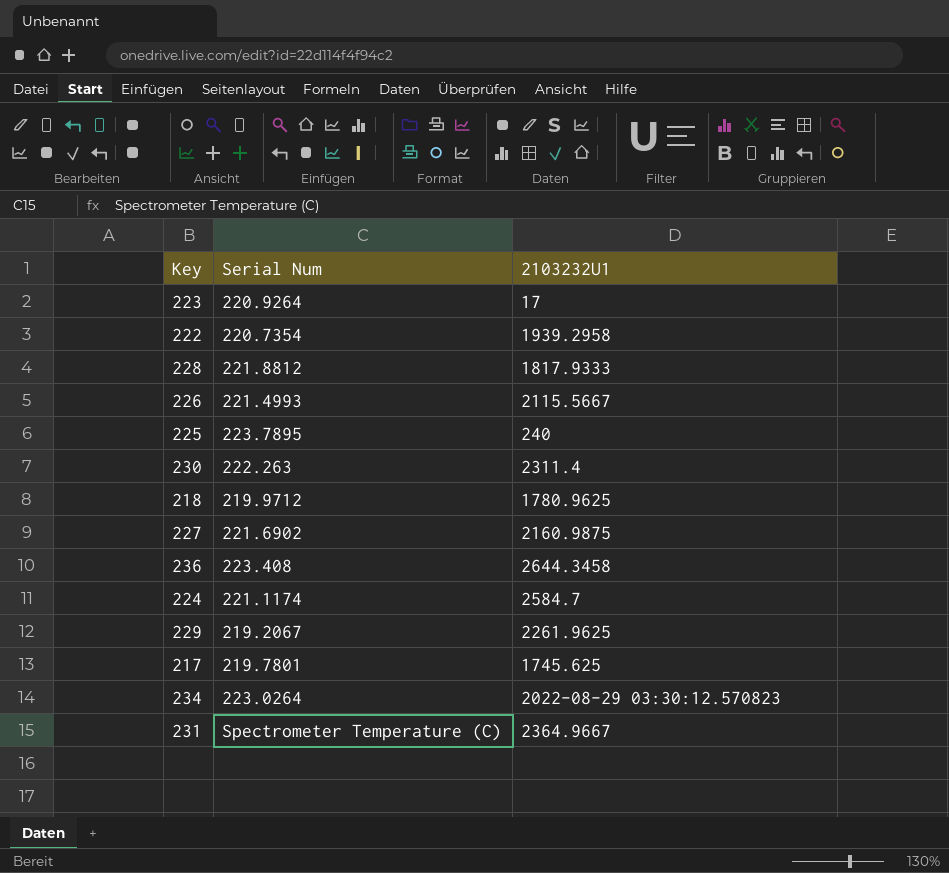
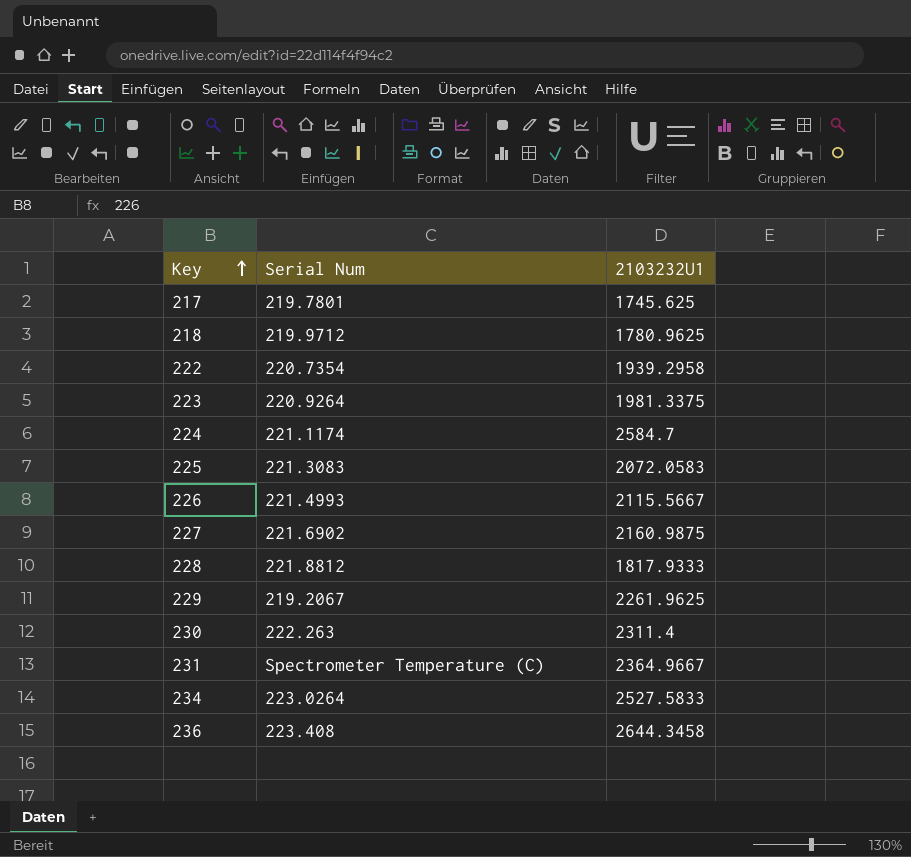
row order: none -> Key ascending
223 | 2103232U1: 17 -> 1981.3375
225 | Serial Num: 223.7895 -> 221.3083
225 | 2103232U1: 240 -> 2072.0583
234 | 2103232U1: 2022-08-29 03:30:12.570823 -> 2527.5833

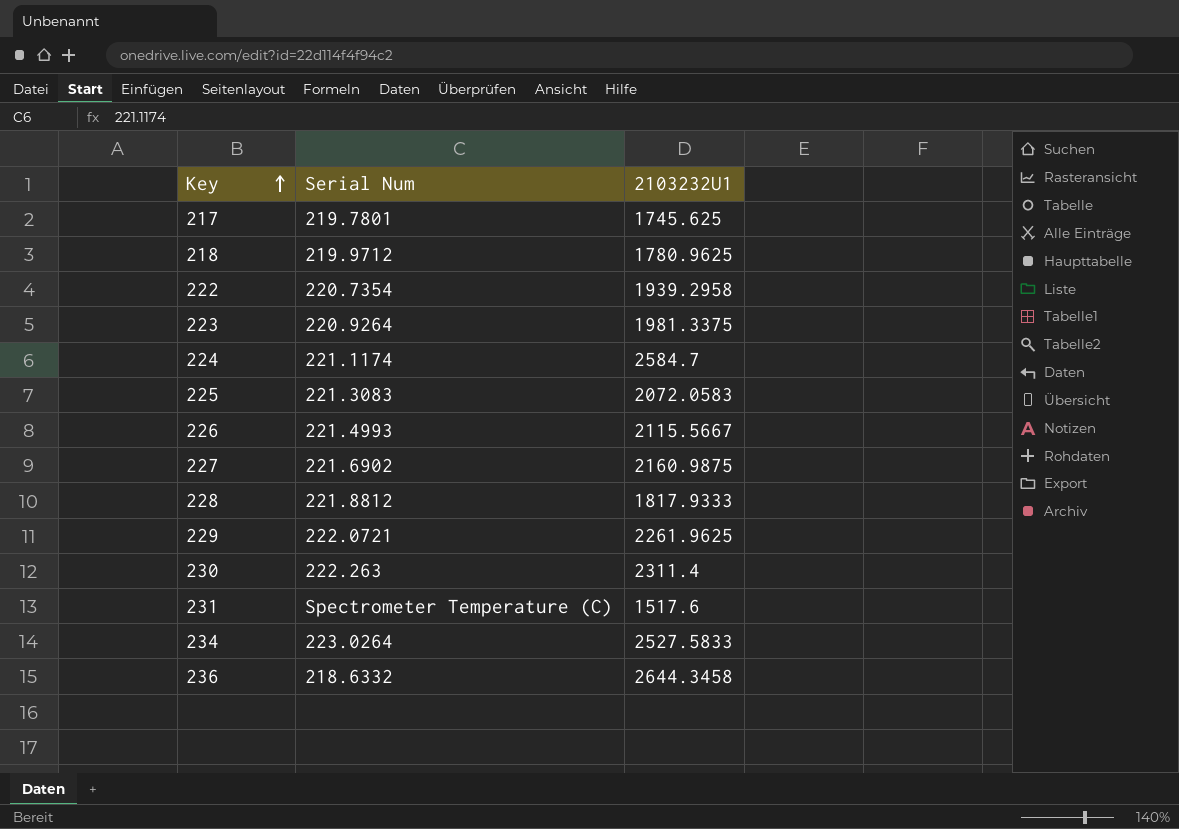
229 | Serial Num: 219.2067 -> 222.0721
231 | 2103232U1: 2364.9667 -> 1517.6
236 | Serial Num: 223.408 -> 218.6332

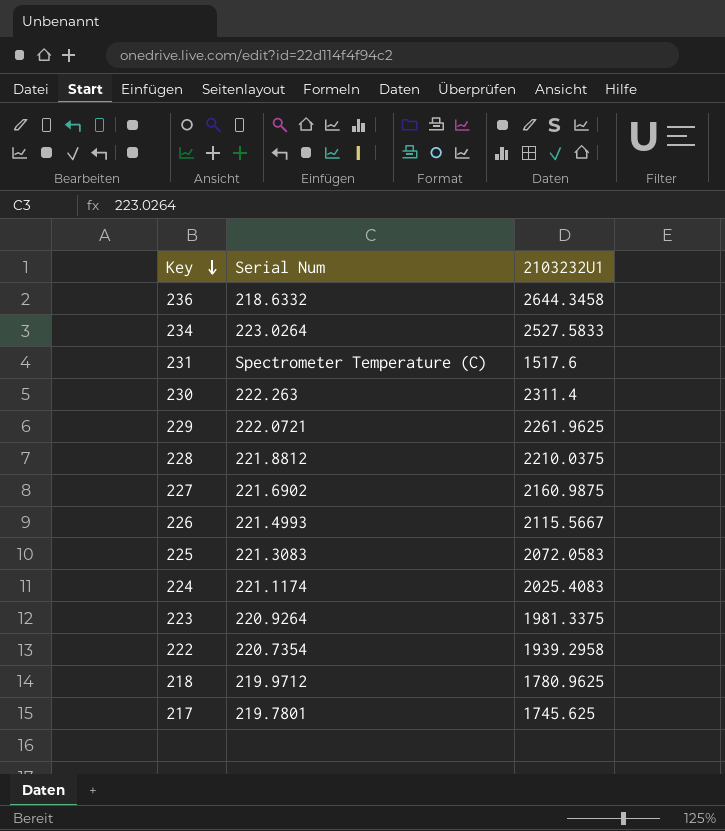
row order: Key ascending -> Key descending
228 | 2103232U1: 1817.9333 -> 2210.0375
224 | 2103232U1: 2584.7 -> 2025.4083

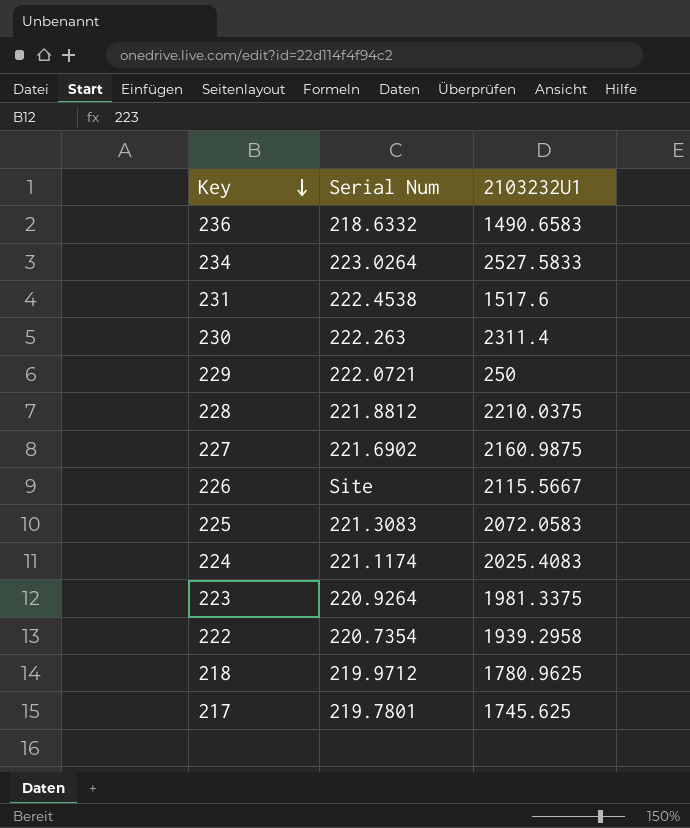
236 | 2103232U1: 2644.3458 -> 1490.6583
231 | Serial Num: Spectrometer Temperature (C) -> 222.4538
229 | 2103232U1: 2261.9625 -> 250
226 | Serial Num: 221.4993 -> Site

